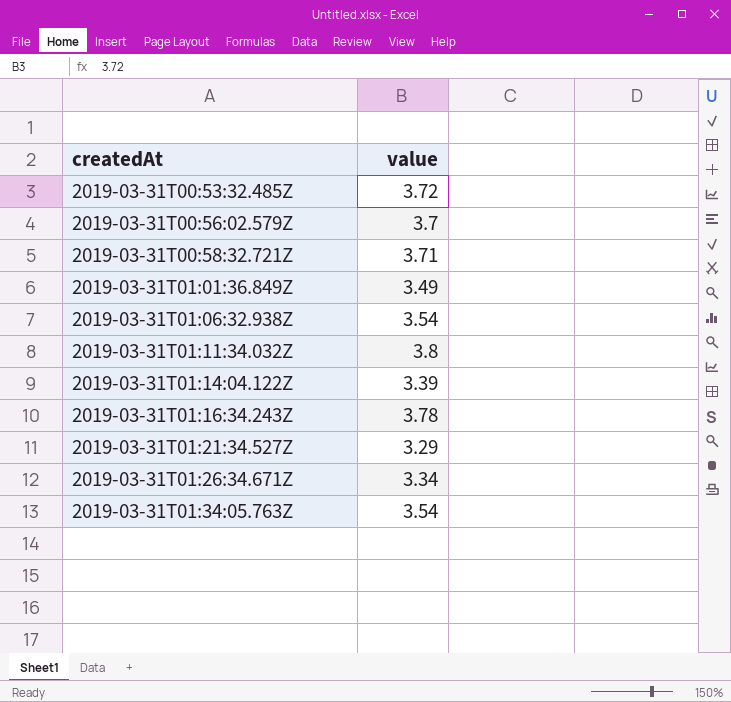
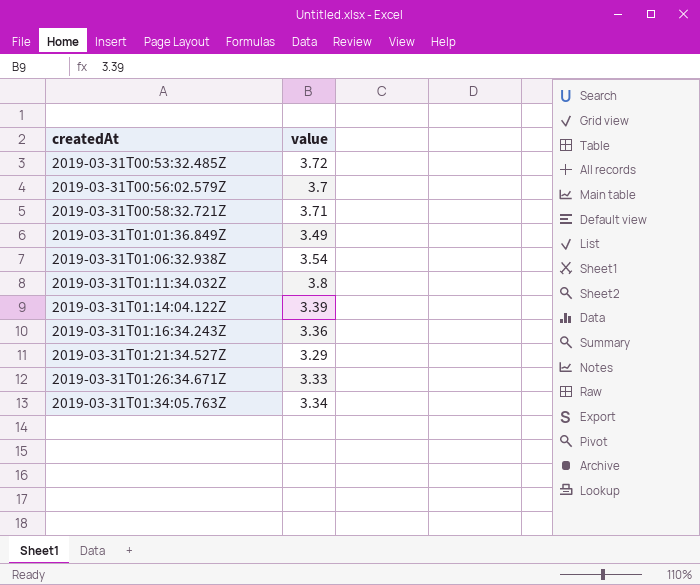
2019-03-31T01:16:34.243Z | value: 3.78 -> 3.36
2019-03-31T01:26:34.671Z | value: 3.34 -> 3.33
2019-03-31T01:34:05.763Z | value: 3.54 -> 3.34

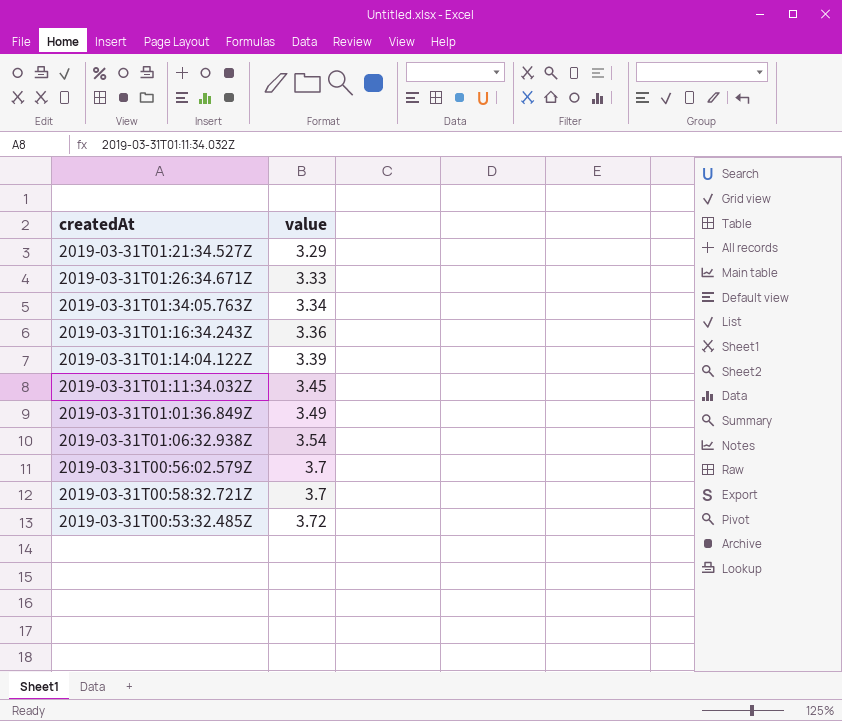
row order: createdAt ascending -> value ascending
2019-03-31T01:11:34.032Z | value: 3.8 -> 3.45
2019-03-31T00:58:32.721Z | value: 3.71 -> 3.7

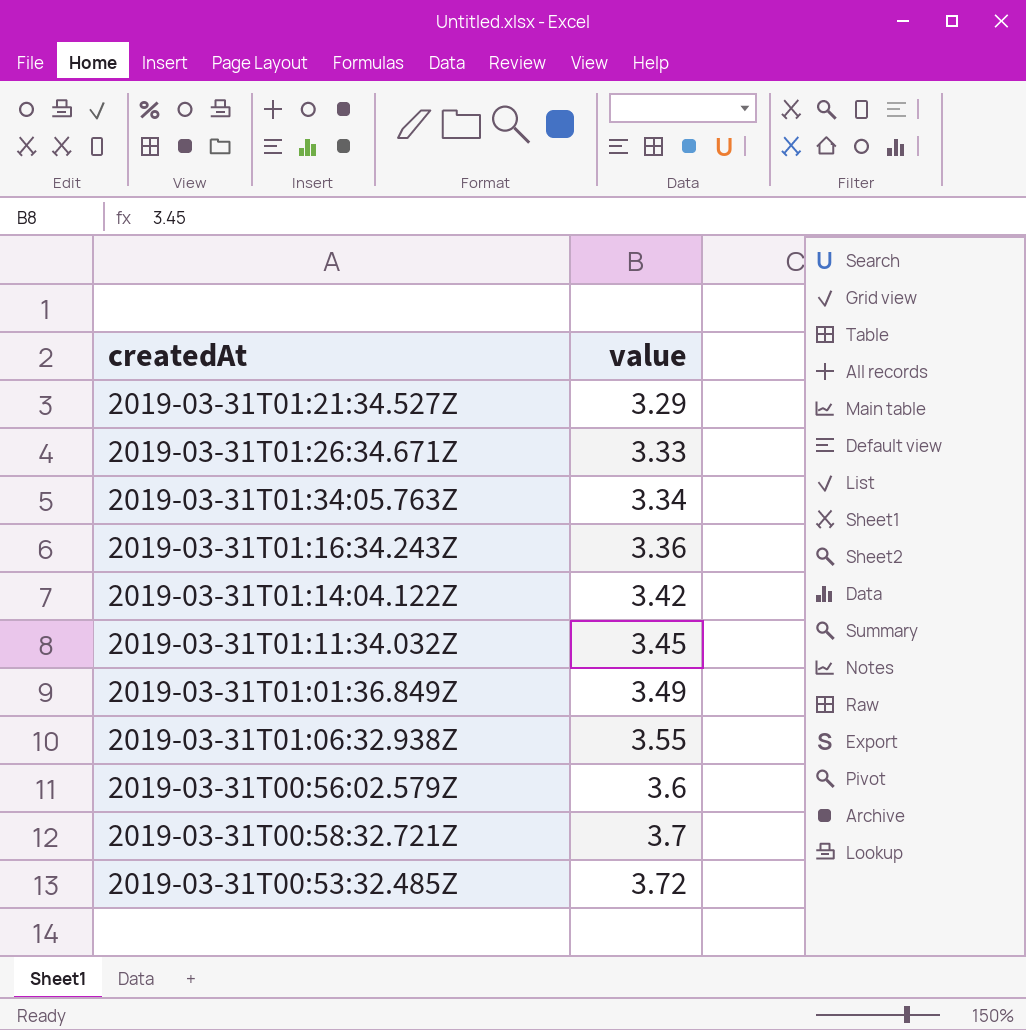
2019-03-31T01:14:04.122Z | value: 3.39 -> 3.42
2019-03-31T01:06:32.938Z | value: 3.54 -> 3.55
2019-03-31T00:56:02.579Z | value: 3.7 -> 3.6

